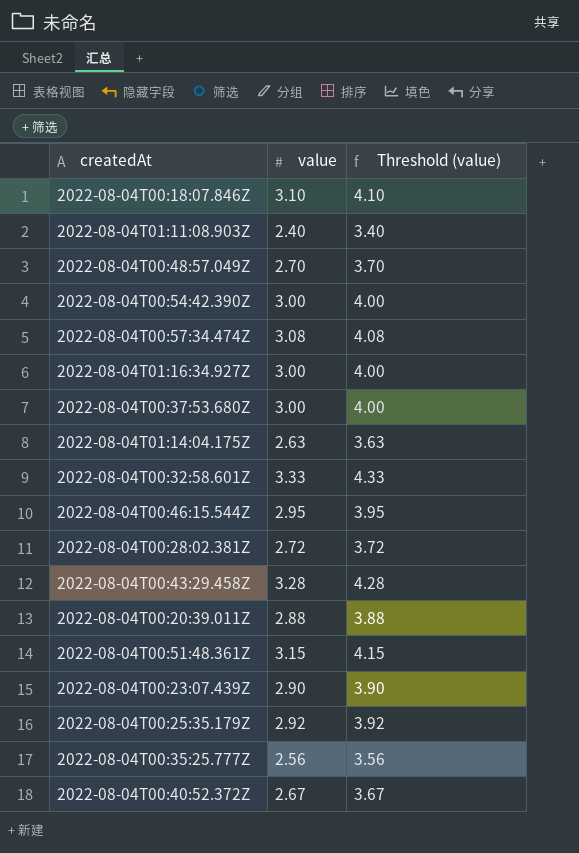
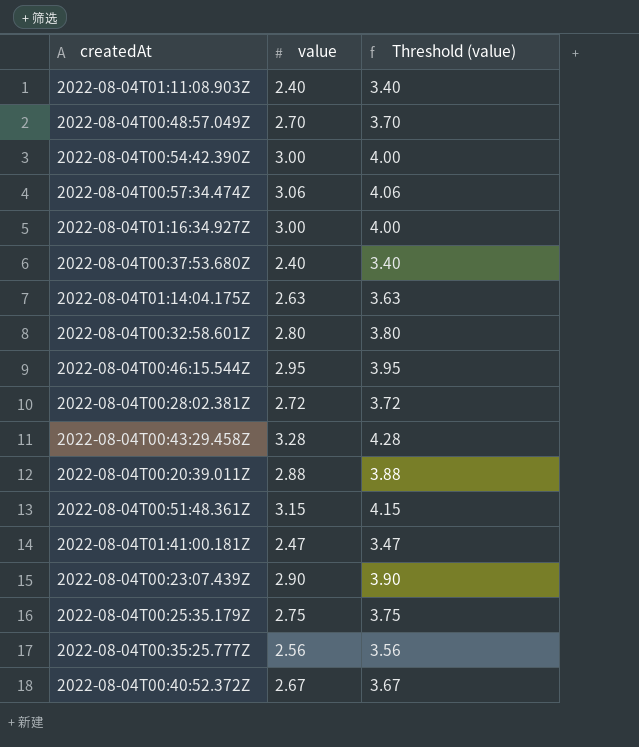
row 2022-08-04T00:18:07.846Z: 3.10 | 4.10 -> none
2022-08-04T00:57:34.474Z | value: 3.08 -> 3.06
2022-08-04T00:57:34.474Z | Threshold (value): 4.08 -> 4.06
2022-08-04T00:37:53.680Z | value: 3.00 -> 2.40
2022-08-04T00:37:53.680Z | Threshold (value): 4.00 -> 3.40
2022-08-04T00:32:58.601Z | value: 3.33 -> 2.80
2022-08-04T00:32:58.601Z | Threshold (value): 4.33 -> 3.80
row 2022-08-04T01:41:00.181Z: none -> 2.47 | 3.47
2022-08-04T00:25:35.179Z | value: 2.92 -> 2.75
2022-08-04T00:25:35.179Z | Threshold (value): 3.92 -> 3.75

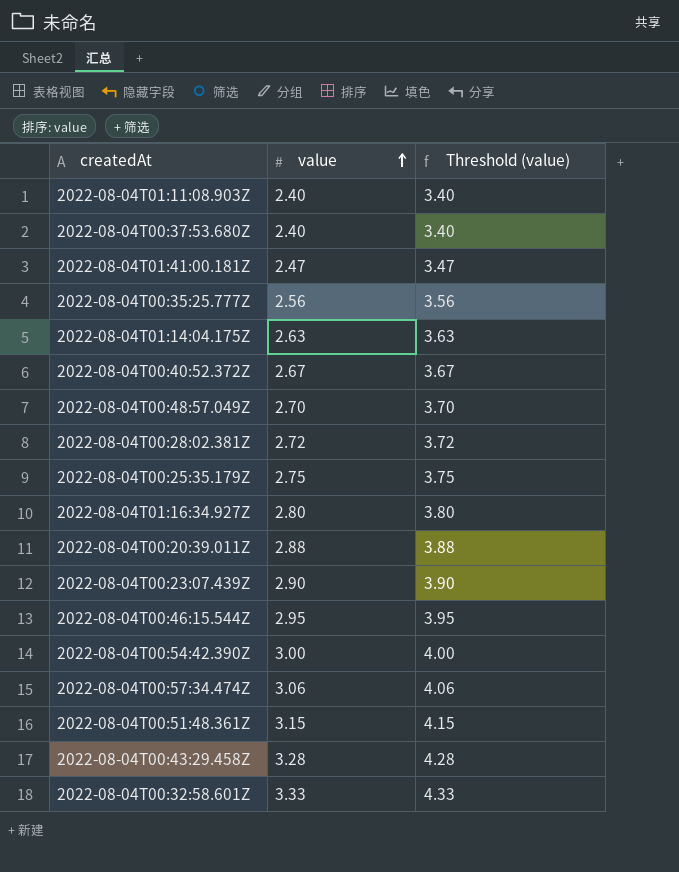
row order: none -> value ascending
2022-08-04T01:16:34.927Z | value: 3.00 -> 2.80
2022-08-04T01:16:34.927Z | Threshold (value): 4.00 -> 3.80
2022-08-04T00:32:58.601Z | value: 2.80 -> 3.33
2022-08-04T00:32:58.601Z | Threshold (value): 3.80 -> 4.33

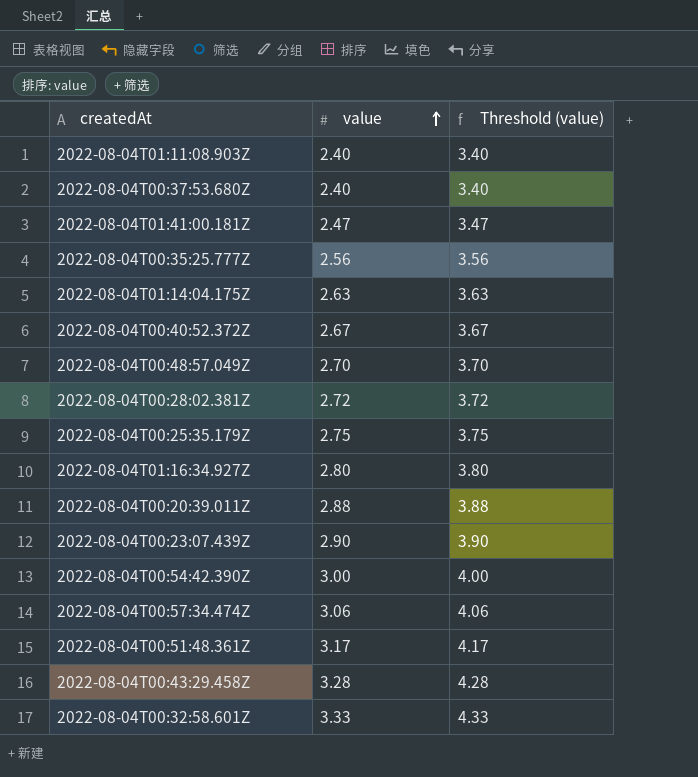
row 2022-08-04T00:46:15.544Z: 2.95 | 3.95 -> none
2022-08-04T00:51:48.361Z | value: 3.15 -> 3.17
2022-08-04T00:51:48.361Z | Threshold (value): 4.15 -> 4.17

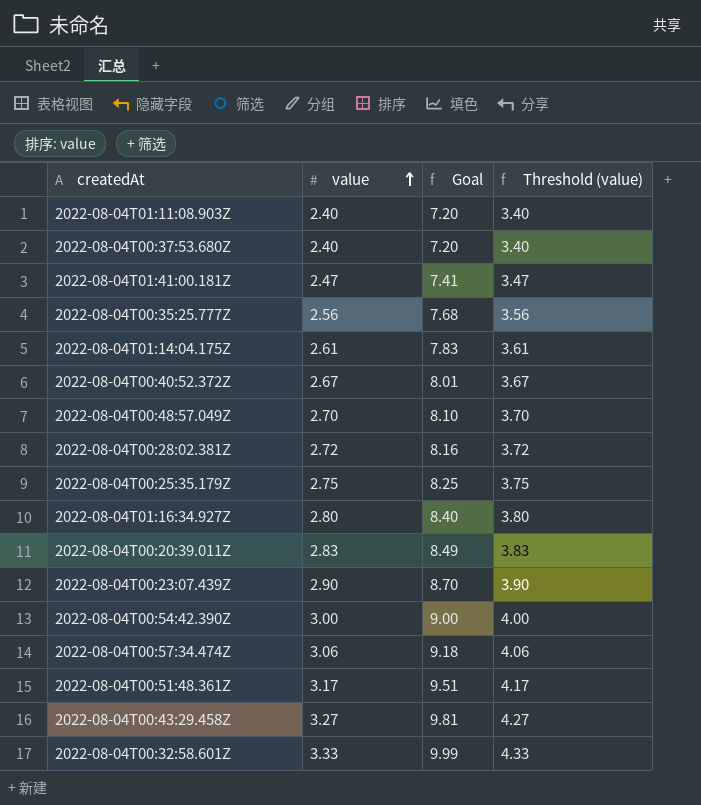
column Goal | formula: none -> [value] * 3
2022-08-04T01:14:04.175Z | value: 2.63 -> 2.61
2022-08-04T01:14:04.175Z | Threshold (value): 3.63 -> 3.61
2022-08-04T00:20:39.011Z | value: 2.88 -> 2.83
2022-08-04T00:20:39.011Z | Threshold (value): 3.88 -> 3.83
2022-08-04T00:43:29.458Z | value: 3.28 -> 3.27
2022-08-04T00:43:29.458Z | Threshold (value): 4.28 -> 4.27

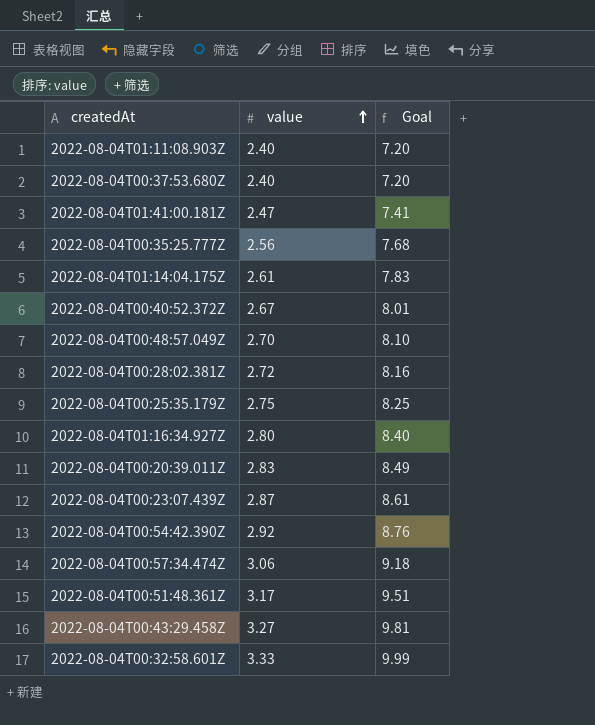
column Threshold (value) | formula: [value] + 1 -> none
2022-08-04T00:23:07.439Z | value: 2.90 -> 2.87
2022-08-04T00:23:07.439Z | Goal: 8.70 -> 8.61
2022-08-04T00:54:42.390Z | value: 3.00 -> 2.92
2022-08-04T00:54:42.390Z | Goal: 9.00 -> 8.76

